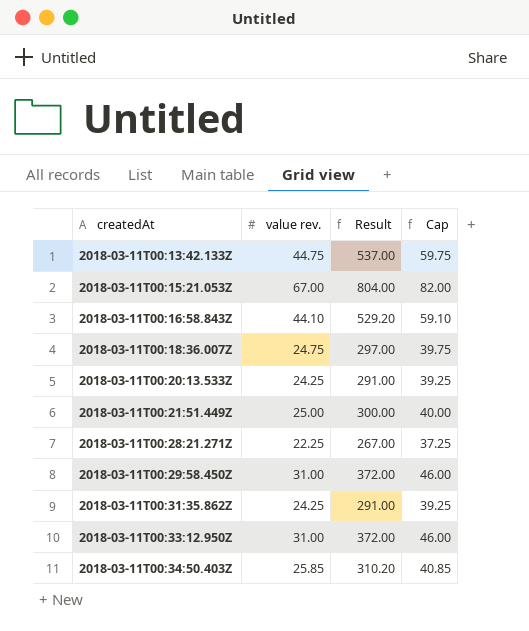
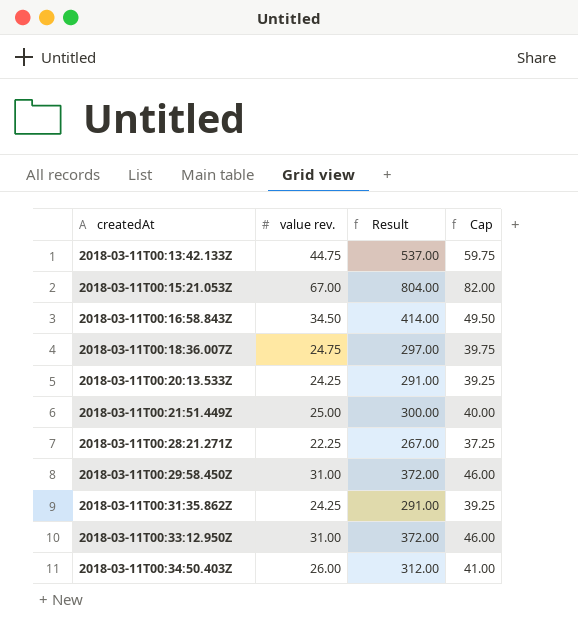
2018-03-11T00:16:58.843Z | value rev.: 44.10 -> 34.50
2018-03-11T00:16:58.843Z | Result: 529.20 -> 414.00
2018-03-11T00:16:58.843Z | Cap: 59.10 -> 49.50
2018-03-11T00:34:50.403Z | value rev.: 25.85 -> 26.00
2018-03-11T00:34:50.403Z | Result: 310.20 -> 312.00
2018-03-11T00:34:50.403Z | Cap: 40.85 -> 41.00

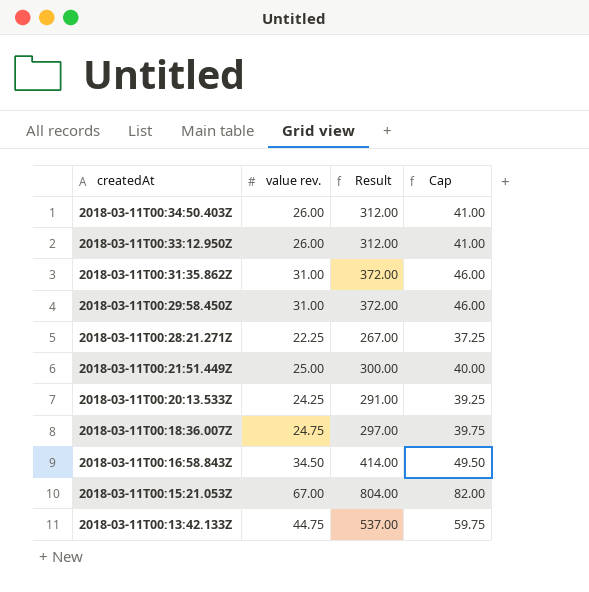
row order: createdAt ascending -> createdAt descending
2018-03-11T00:33:12.950Z | value rev.: 31.00 -> 26.00
2018-03-11T00:33:12.950Z | Result: 372.00 -> 312.00
2018-03-11T00:33:12.950Z | Cap: 46.00 -> 41.00
2018-03-11T00:31:35.862Z | value rev.: 24.25 -> 31.00
2018-03-11T00:31:35.862Z | Result: 291.00 -> 372.00
2018-03-11T00:31:35.862Z | Cap: 39.25 -> 46.00

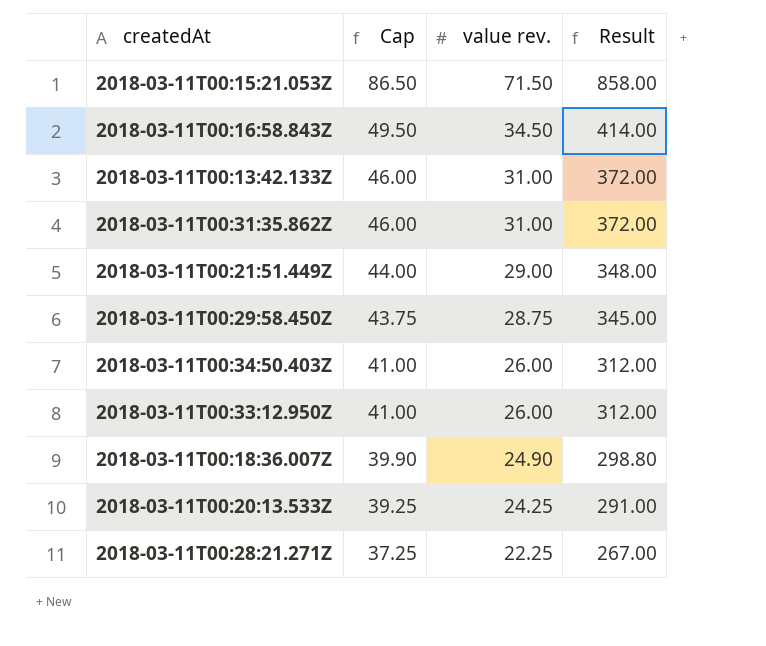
row order: createdAt descending -> Cap descending
column Cap | position: 4 -> 2
2018-03-11T00:15:21.053Z | Cap: 82.00 -> 86.50
2018-03-11T00:15:21.053Z | value rev.: 67.00 -> 71.50
2018-03-11T00:15:21.053Z | Result: 804.00 -> 858.00
2018-03-11T00:13:42.133Z | Cap: 59.75 -> 46.00
2018-03-11T00:13:42.133Z | value rev.: 44.75 -> 31.00
2018-03-11T00:13:42.133Z | Result: 537.00 -> 372.00
2018-03-11T00:21:51.449Z | Cap: 40.00 -> 44.00
2018-03-11T00:21:51.449Z | value rev.: 25.00 -> 29.00
2018-03-11T00:21:51.449Z | Result: 300.00 -> 348.00
2018-03-11T00:29:58.450Z | Cap: 46.00 -> 43.75
2018-03-11T00:29:58.450Z | value rev.: 31.00 -> 28.75
2018-03-11T00:29:58.450Z | Result: 372.00 -> 345.00
2018-03-11T00:18:36.007Z | Cap: 39.75 -> 39.90
2018-03-11T00:18:36.007Z | value rev.: 24.75 -> 24.90
2018-03-11T00:18:36.007Z | Result: 297.00 -> 298.80

